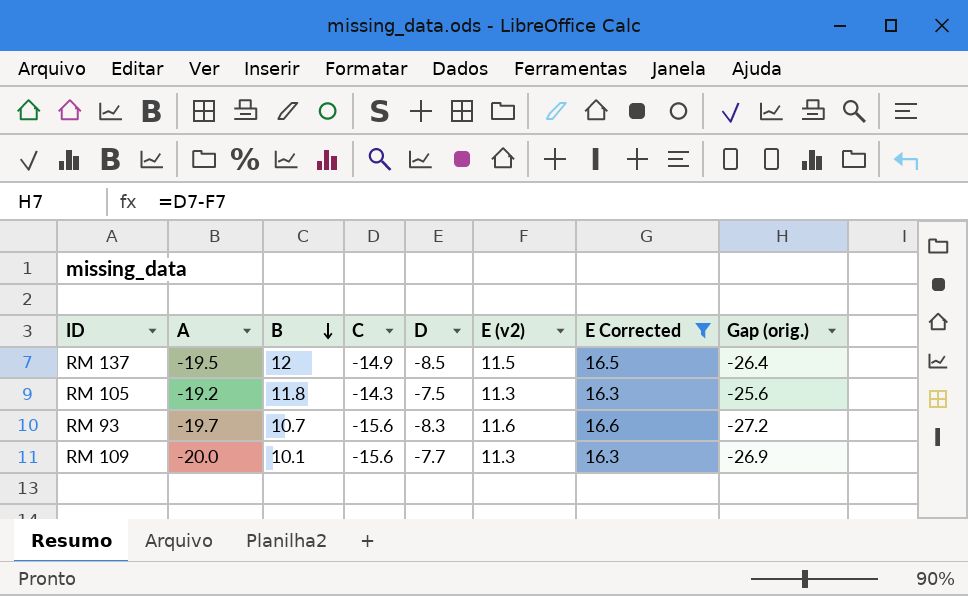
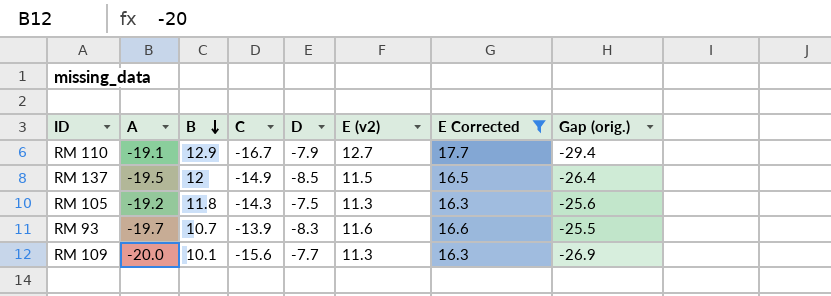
row RM 110: none -> -19.1 | 12.9 | -16.7 | -7.9 | 12.7 | 17.7 | -29.4
RM 93 | C: -15.6 -> -13.9
RM 93 | Gap (orig.): -27.2 -> -25.5

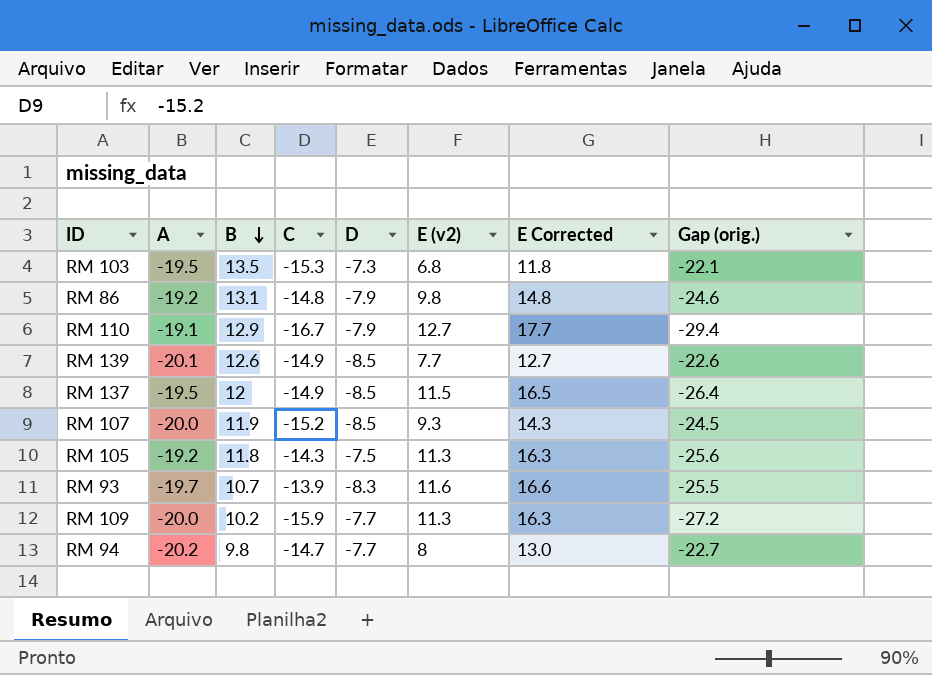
filter: E Corrected >= 16.3 -> none
RM 109 | B: 10.1 -> 10.2
RM 109 | C: -15.6 -> -15.9
RM 109 | Gap (orig.): -26.9 -> -27.2

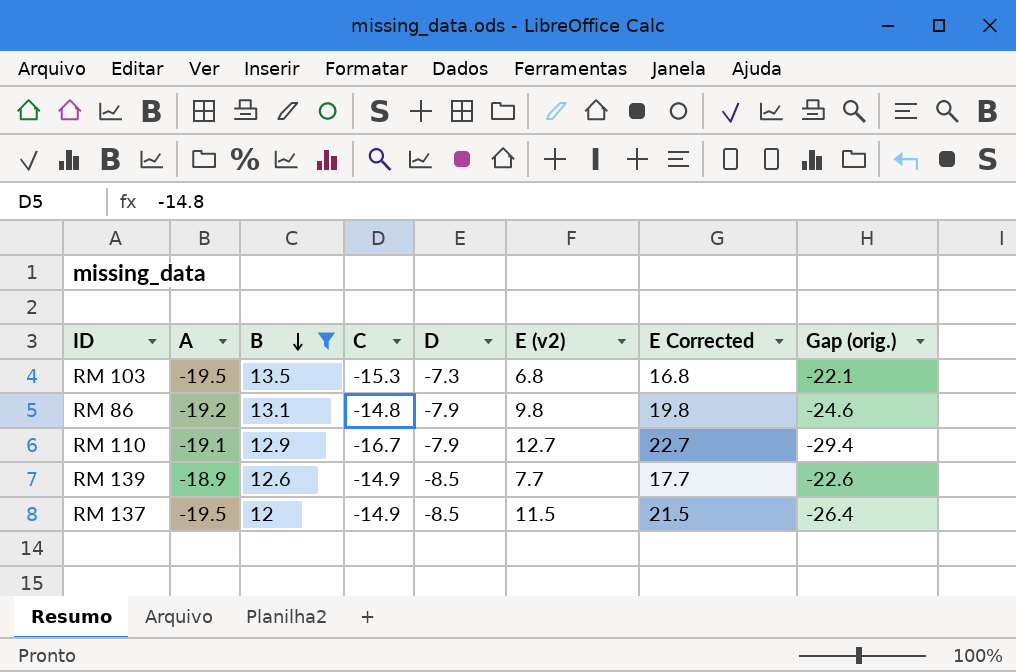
filter: none -> B >= 12
column E Corrected | formula: [E (v2)] + 5 -> [E (v2)] + 10
RM 139 | A: -20.1 -> -18.9

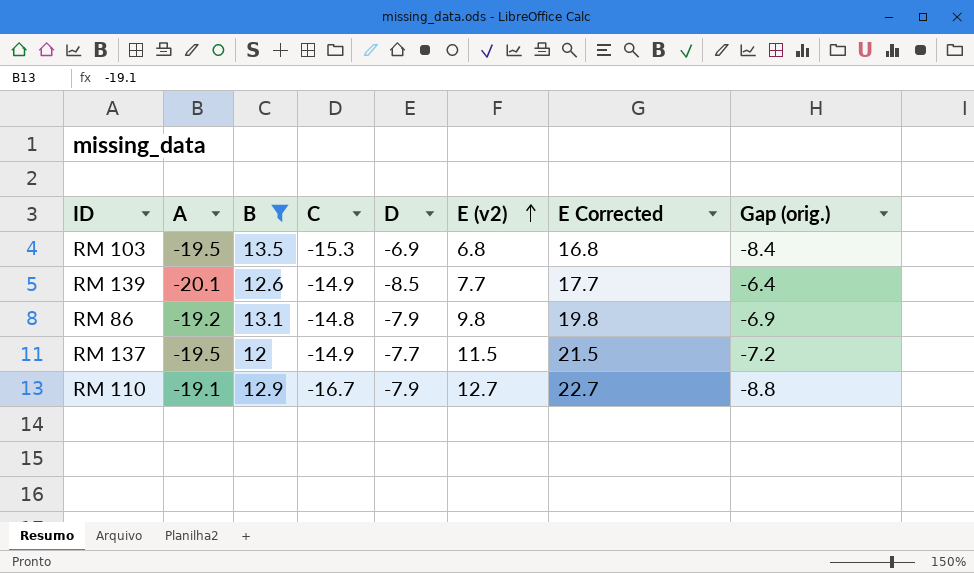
row order: B descending -> E (v2) ascending
column Gap (orig.) | formula: [C] - [E (v2)] -> [C] - [D]
RM 103 | D: -7.3 -> -6.9
RM 139 | A: -18.9 -> -20.1
RM 137 | D: -8.5 -> -7.7

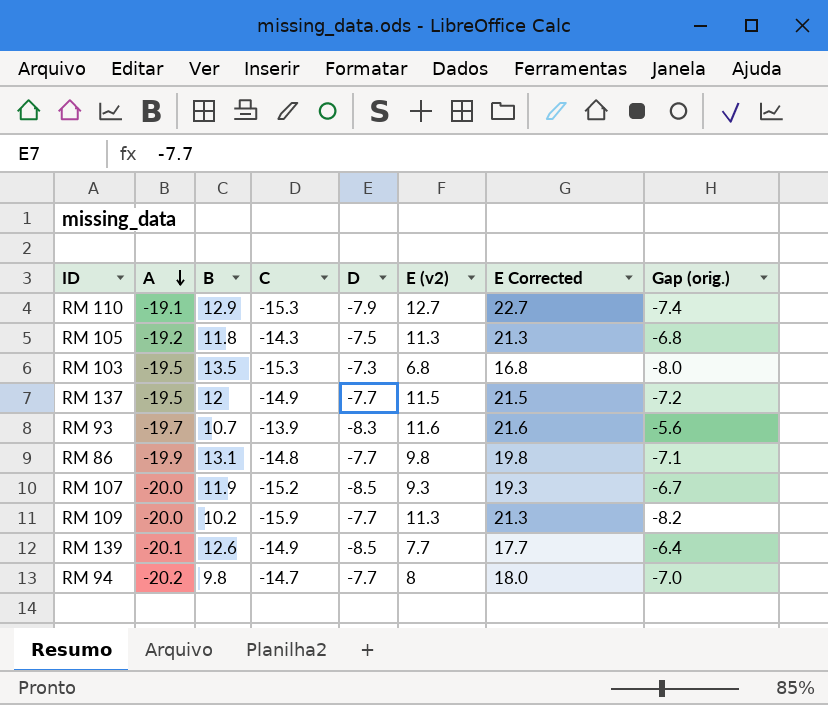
filter: B >= 12 -> none
row order: E (v2) ascending -> A descending
RM 110 | C: -16.7 -> -15.3
RM 110 | Gap (orig.): -8.8 -> -7.4
RM 103 | D: -6.9 -> -7.3
RM 103 | Gap (orig.): -8.4 -> -8.0
RM 86 | A: -19.2 -> -19.9
RM 86 | D: -7.9 -> -7.7
RM 86 | Gap (orig.): -6.9 -> -7.1

